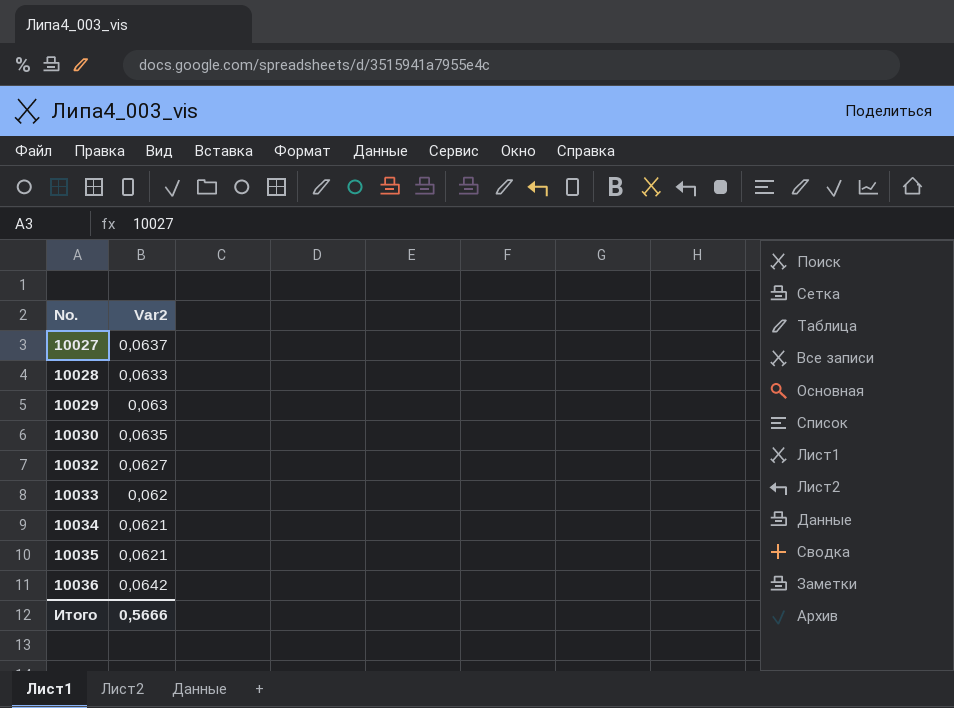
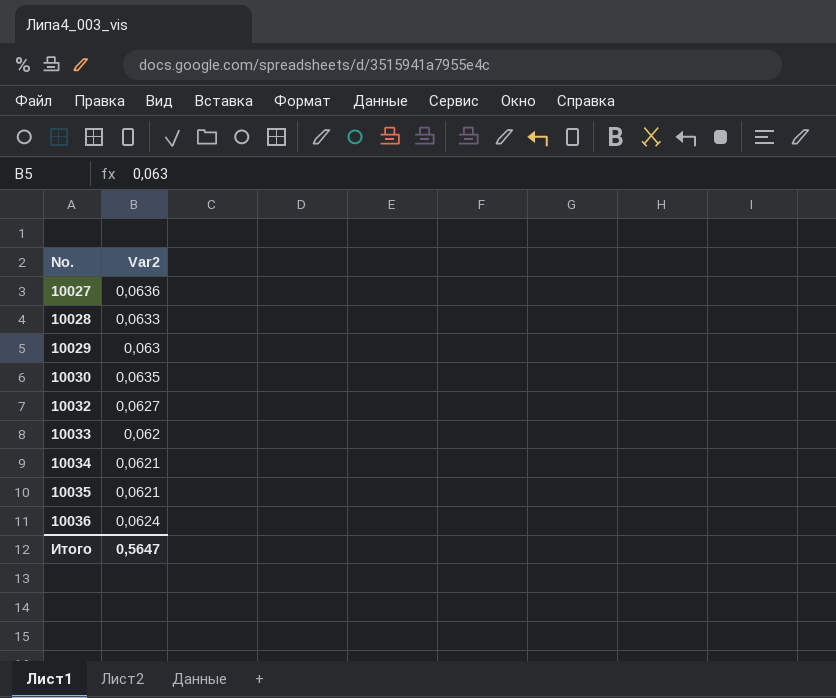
10027 | Var2: 0,0637 -> 0,0636
10036 | Var2: 0,0642 -> 0,0624
Итого | Var2: 0,5666 -> 0,5647

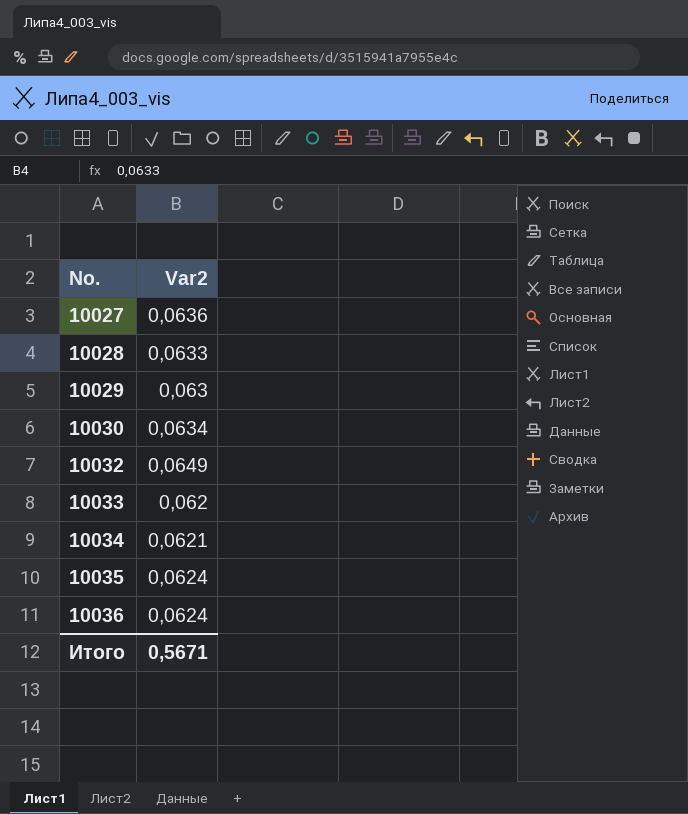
10030 | Var2: 0,0635 -> 0,0634
10032 | Var2: 0,0627 -> 0,0649
10035 | Var2: 0,0621 -> 0,0624
Итого | Var2: 0,5647 -> 0,5671

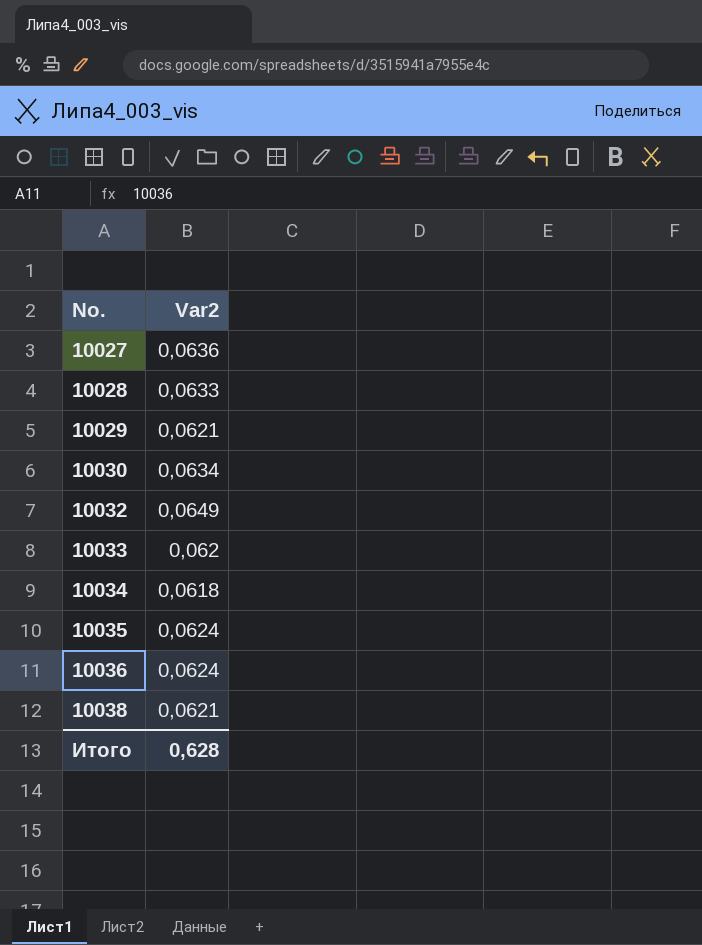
10029 | Var2: 0,063 -> 0,0621
10034 | Var2: 0,0621 -> 0,0618
row 10038: none -> 0,0621
Итого | Var2: 0,5671 -> 0,628

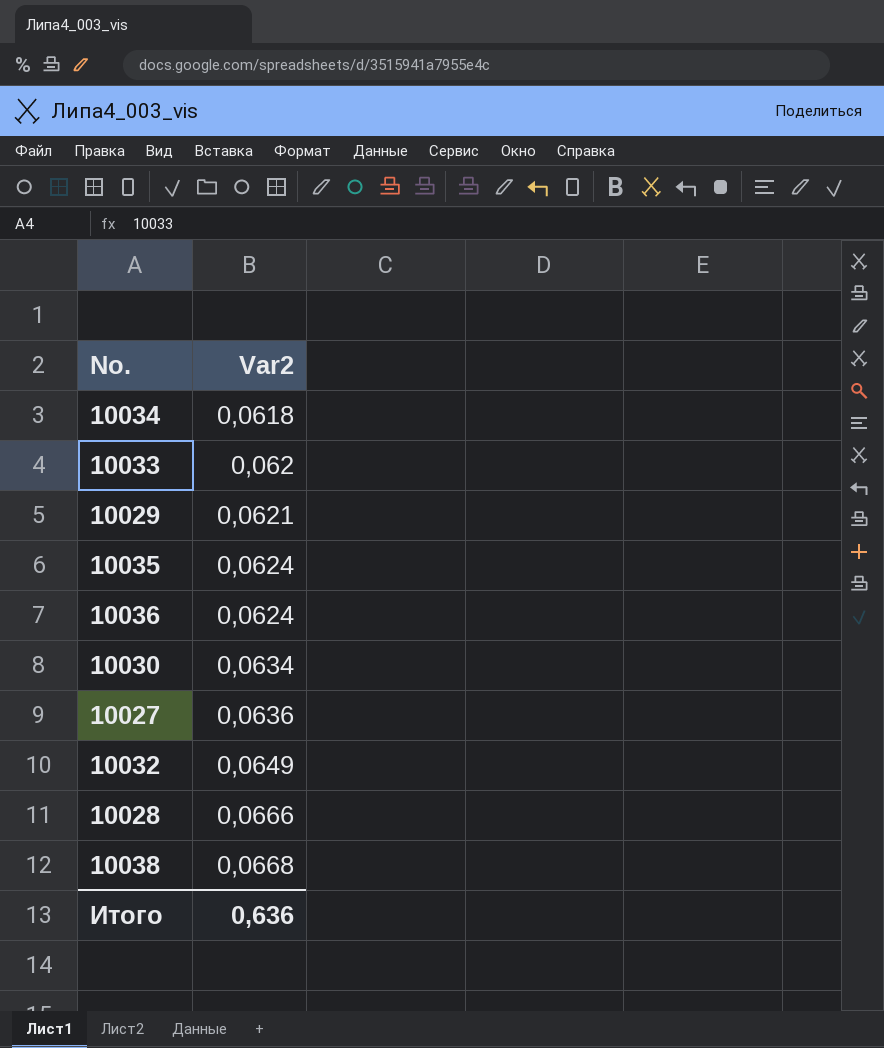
row order: No. ascending -> Var2 ascending
10028 | Var2: 0,0633 -> 0,0666
10038 | Var2: 0,0621 -> 0,0668
Итого | Var2: 0,628 -> 0,636

